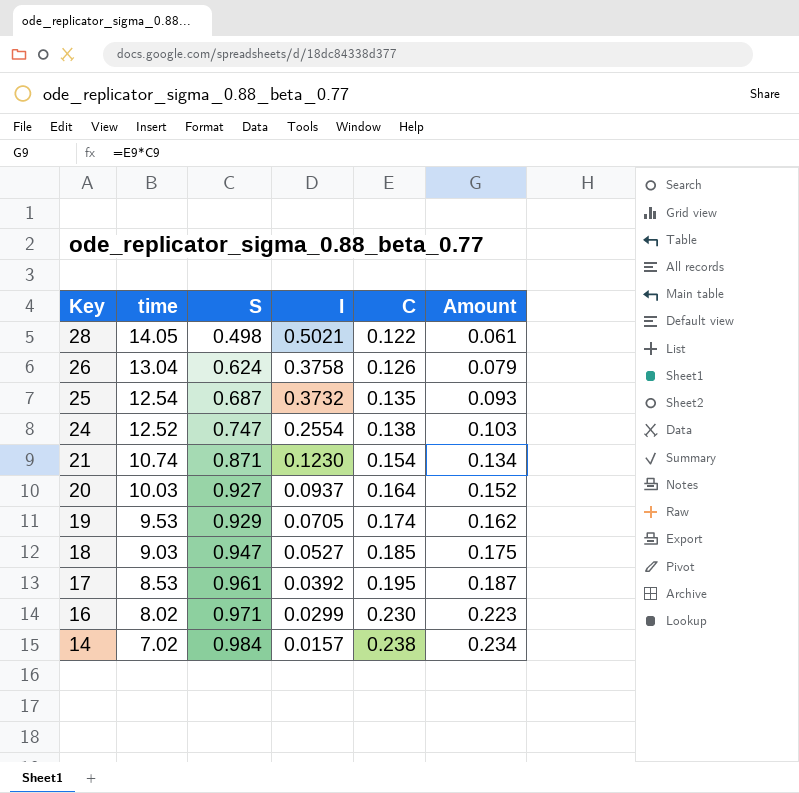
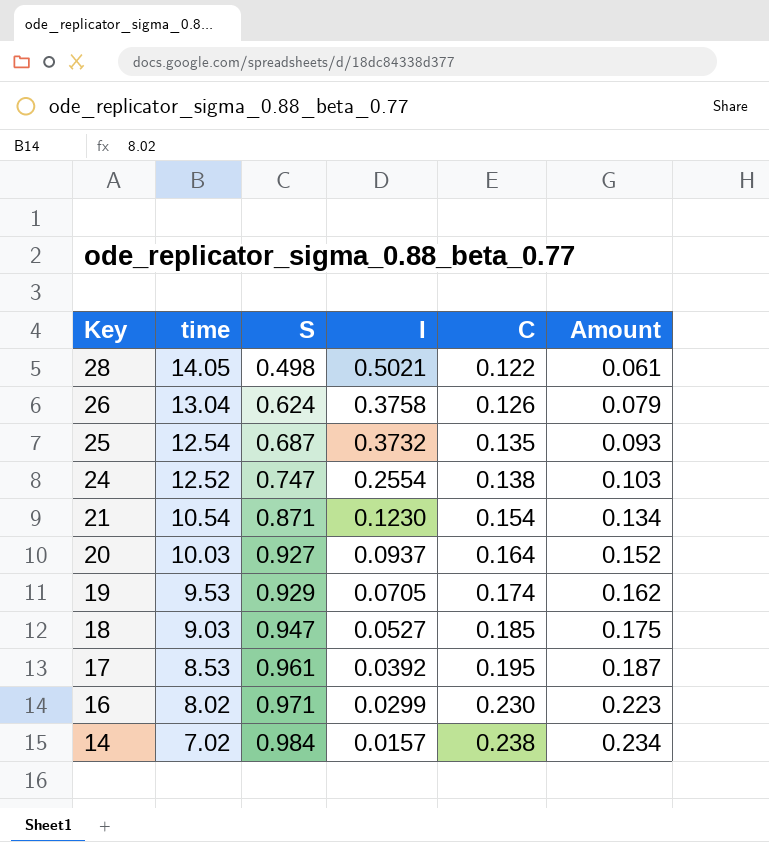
21 | time: 10.74 -> 10.54

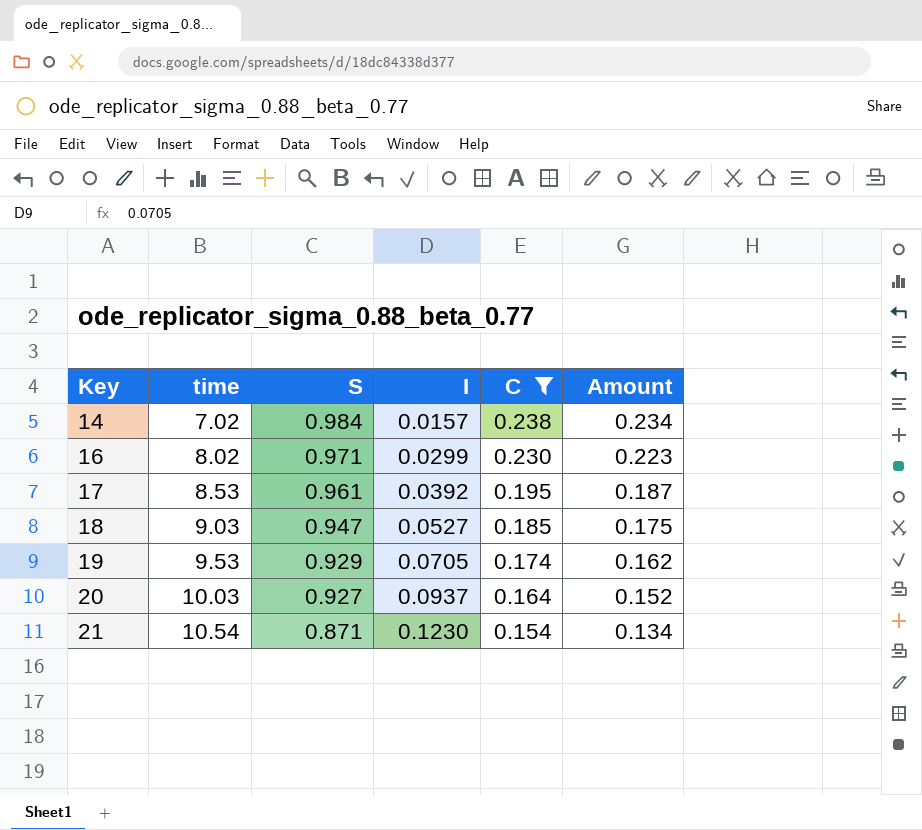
filter: none -> C >= 0.154
row order: Key descending -> Key ascending

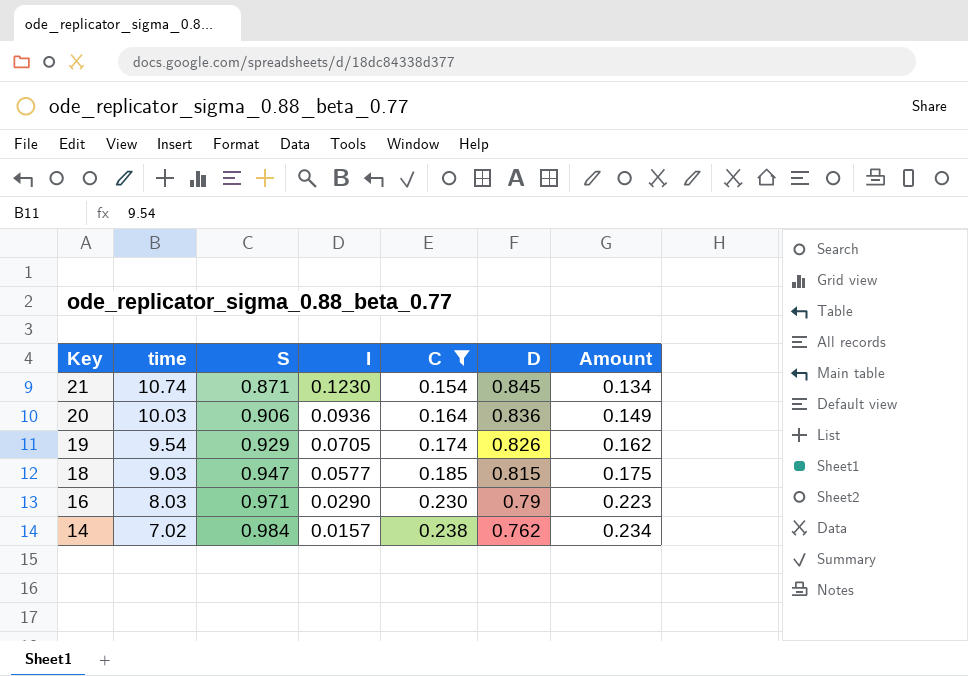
row order: Key ascending -> Key descending
column D | position: none -> 6
row 17: 8.53 | 0.961 | 0.0392 | 0.195 | 0.187 -> none
21 | time: 10.54 -> 10.74
20 | S: 0.927 -> 0.906
20 | I: 0.0937 -> 0.0936
20 | Amount: 0.152 -> 0.149
19 | time: 9.53 -> 9.54
18 | I: 0.0527 -> 0.0577
16 | time: 8.02 -> 8.03
16 | I: 0.0299 -> 0.0290

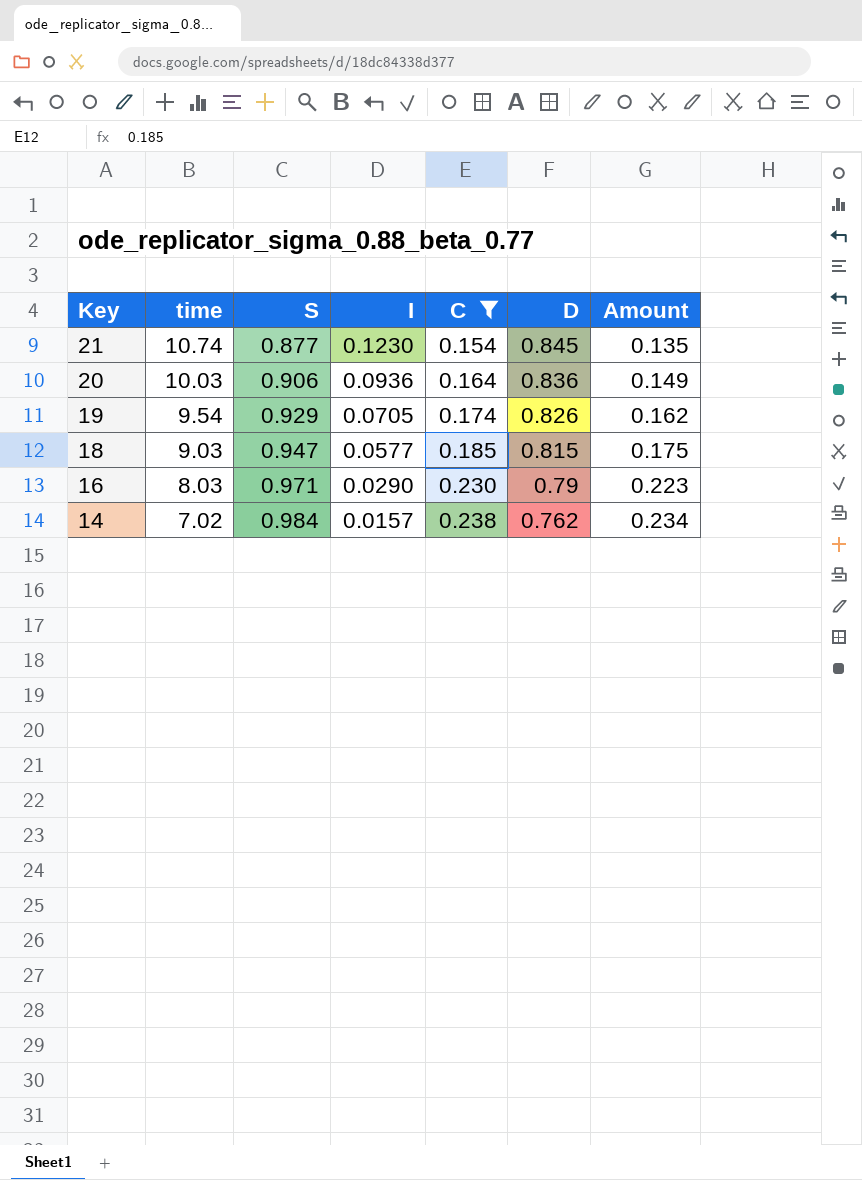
21 | S: 0.871 -> 0.877
21 | Amount: 0.134 -> 0.135

